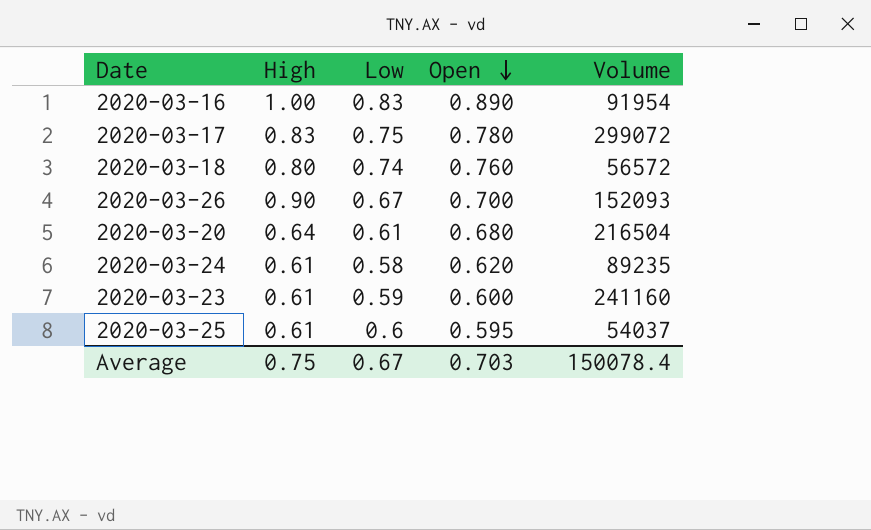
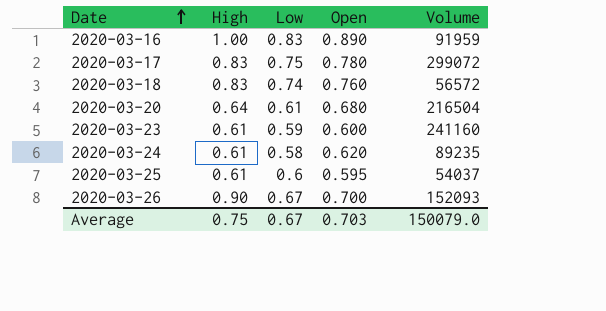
row order: Open descending -> Date ascending
2020-03-16 | Volume: 91954 -> 91959
2020-03-18 | High: 0.80 -> 0.83
Average | Volume: 150078.4 -> 150079.0

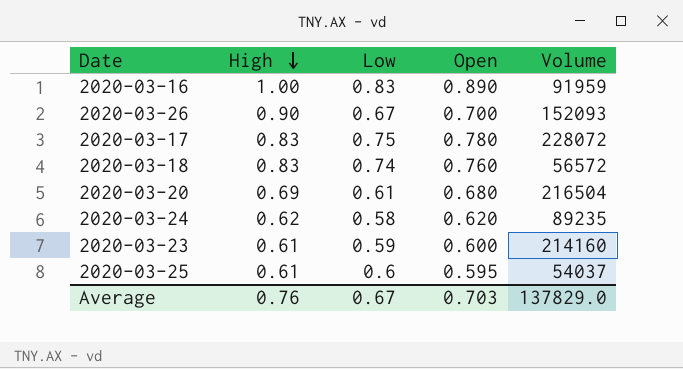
row order: Date ascending -> High descending
2020-03-17 | Volume: 299072 -> 228072
2020-03-20 | High: 0.64 -> 0.69
2020-03-24 | High: 0.61 -> 0.62
2020-03-23 | Volume: 241160 -> 214160
Average | High: 0.75 -> 0.76
Average | Volume: 150079.0 -> 137829.0

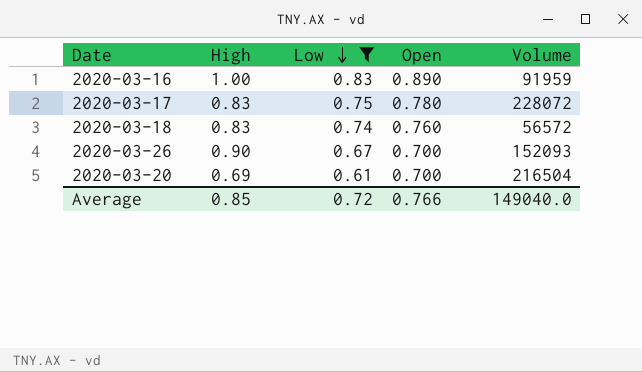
filter: none -> Low >= 0.61
row order: High descending -> Low descending
2020-03-20 | Open: 0.680 -> 0.700
Average | High: 0.76 -> 0.85
Average | Low: 0.67 -> 0.72
Average | Open: 0.703 -> 0.766
Average | Volume: 137829.0 -> 149040.0

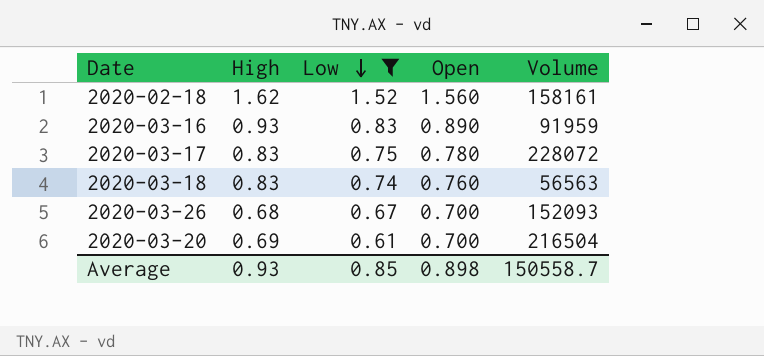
row 2020-02-18: none -> 1.62 | 1.52 | 1.560 | 158161
2020-03-16 | High: 1.00 -> 0.93
2020-03-18 | Volume: 56572 -> 56563
2020-03-26 | High: 0.90 -> 0.68
Average | High: 0.85 -> 0.93
Average | Low: 0.72 -> 0.85
Average | Open: 0.766 -> 0.898
Average | Volume: 149040.0 -> 150558.7

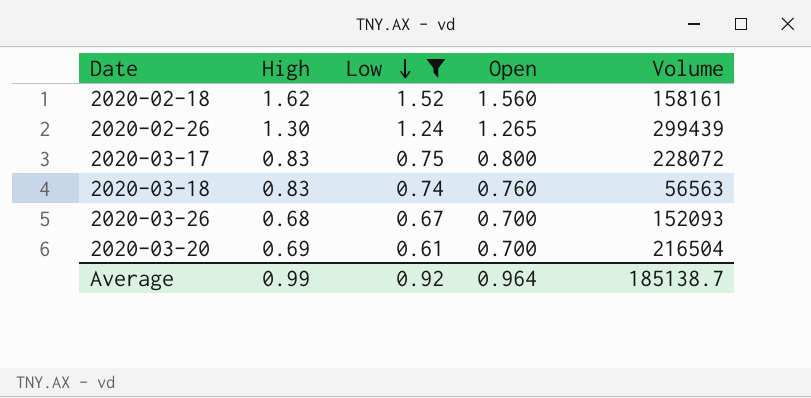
row 2020-03-16: 0.93 | 0.83 | 0.890 | 91959 -> none
row 2020-02-26: none -> 1.30 | 1.24 | 1.265 | 299439
2020-03-17 | Open: 0.780 -> 0.800
Average | High: 0.93 -> 0.99
Average | Low: 0.85 -> 0.92
Average | Open: 0.898 -> 0.964
Average | Volume: 150558.7 -> 185138.7

